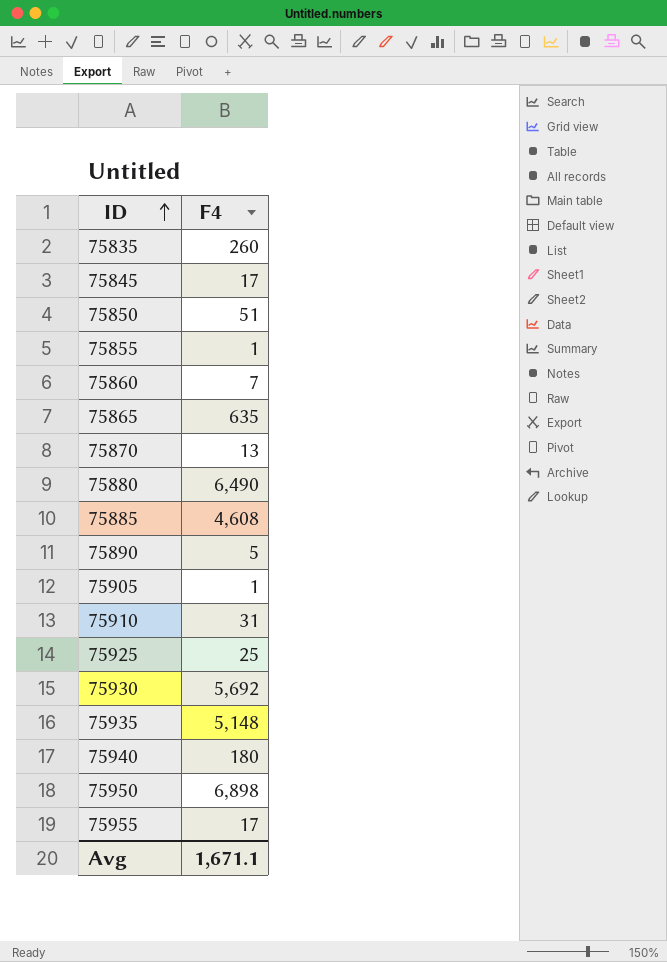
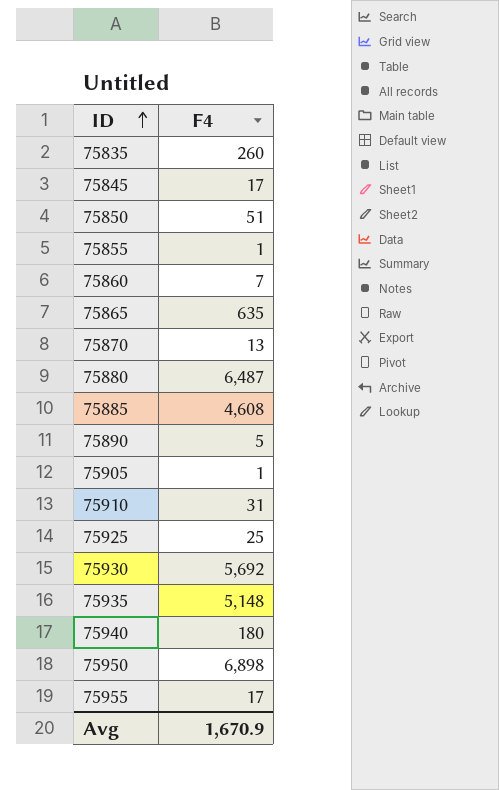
75880 | F4: 6,490 -> 6,487
Avg | F4: 1,671.1 -> 1,670.9

